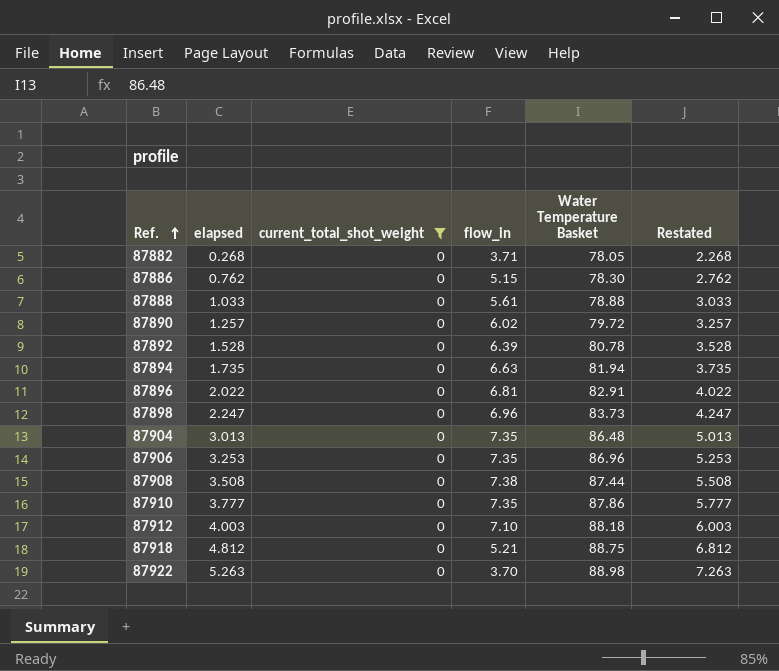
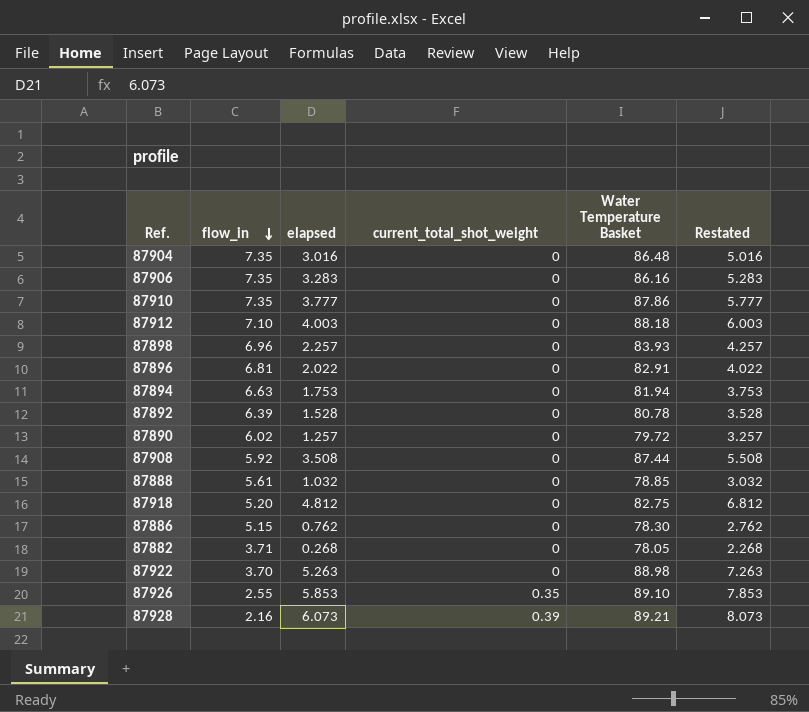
filter: current_total_shot_weight = 0 -> none
row order: Ref. ascending -> flow_in descending
column flow_in | position: 4 -> 2
87904 | elapsed: 3.013 -> 3.016
87904 | Restated: 5.013 -> 5.016
87906 | elapsed: 3.253 -> 3.283
87906 | Water Temperature Basket: 86.96 -> 86.16
87906 | Restated: 5.253 -> 5.283
87898 | elapsed: 2.247 -> 2.257
87898 | Water Temperature Basket: 83.73 -> 83.93
87898 | Restated: 4.247 -> 4.257
87894 | elapsed: 1.735 -> 1.753
87894 | Restated: 3.735 -> 3.753
87908 | flow_in: 7.38 -> 5.92
87888 | elapsed: 1.033 -> 1.032
87888 | Water Temperature Basket: 78.88 -> 78.85
87888 | Restated: 3.033 -> 3.032
87918 | flow_in: 5.21 -> 5.20
87918 | Water Temperature Basket: 88.75 -> 82.75

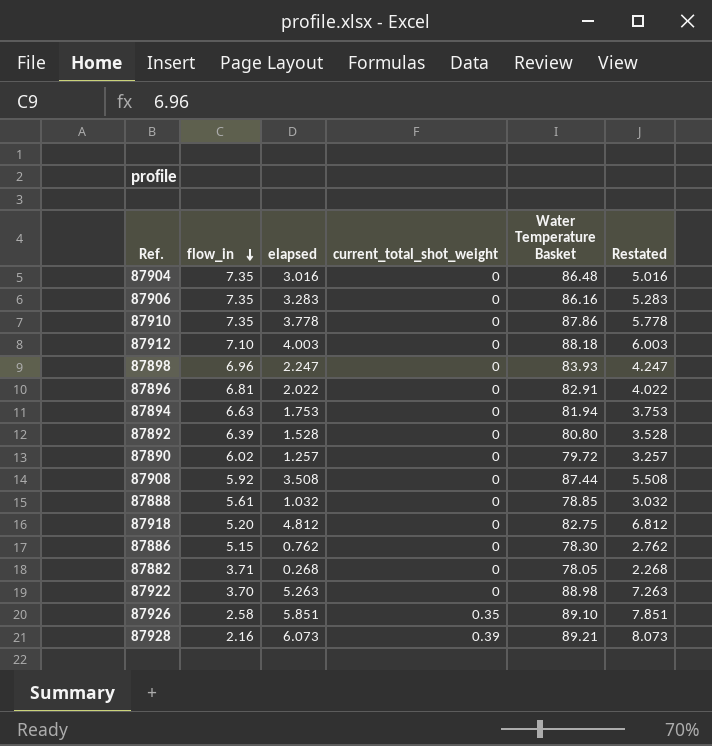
87910 | elapsed: 3.777 -> 3.778
87910 | Restated: 5.777 -> 5.778
87898 | elapsed: 2.257 -> 2.247
87898 | Restated: 4.257 -> 4.247
87892 | Water Temperature Basket: 80.78 -> 80.80
87926 | flow_in: 2.55 -> 2.58
87926 | elapsed: 5.853 -> 5.851
87926 | Restated: 7.853 -> 7.851

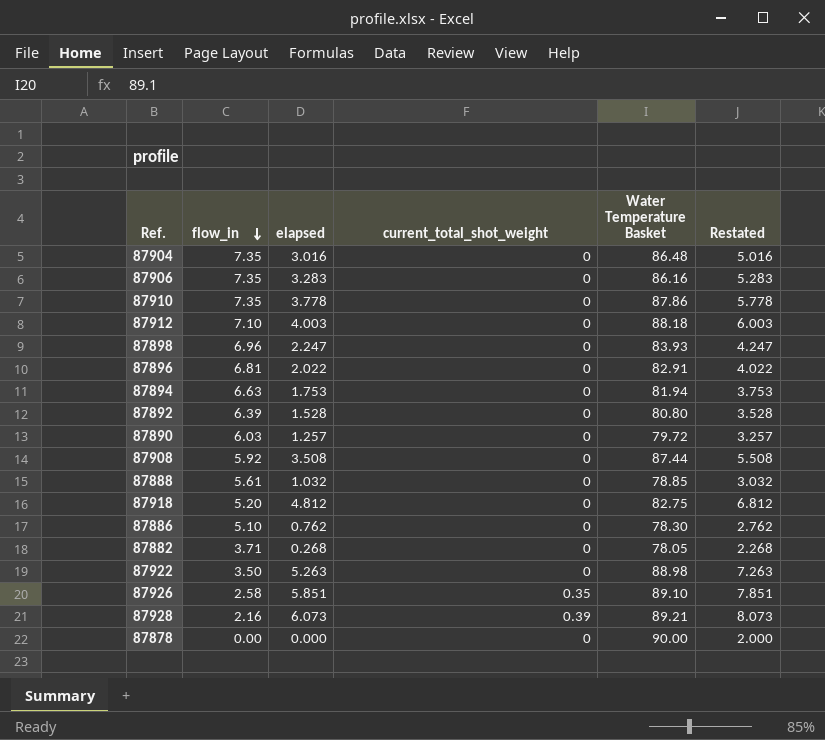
87890 | flow_in: 6.02 -> 6.03
87886 | flow_in: 5.15 -> 5.10
87922 | flow_in: 3.70 -> 3.50
row 87878: none -> 0.00 | 0.000 | 0 | 90.00 | 2.000

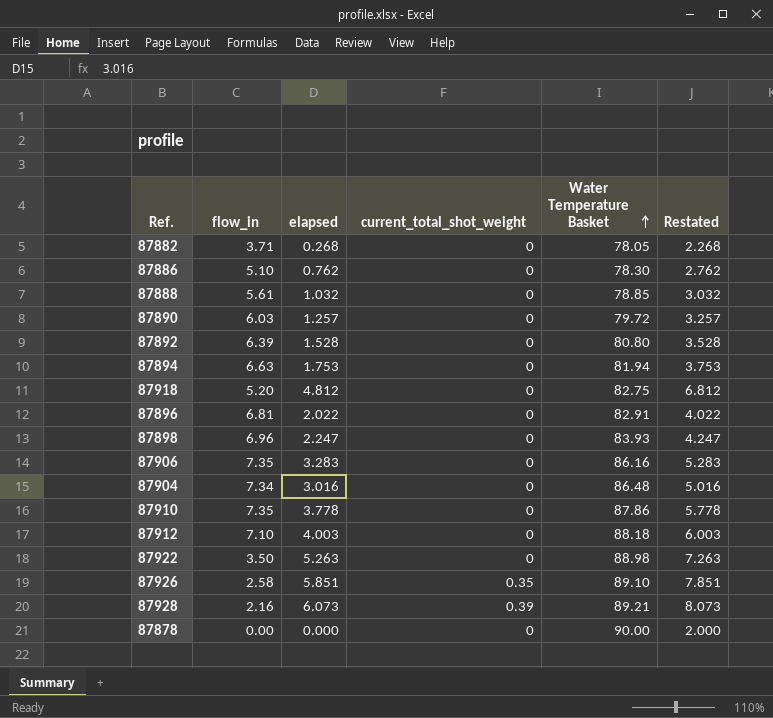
row order: flow_in descending -> Water Temperature Basket ascending
row 87908: 5.92 | 3.508 | 0 | 87.44 | 5.508 -> none
87904 | flow_in: 7.35 -> 7.34

